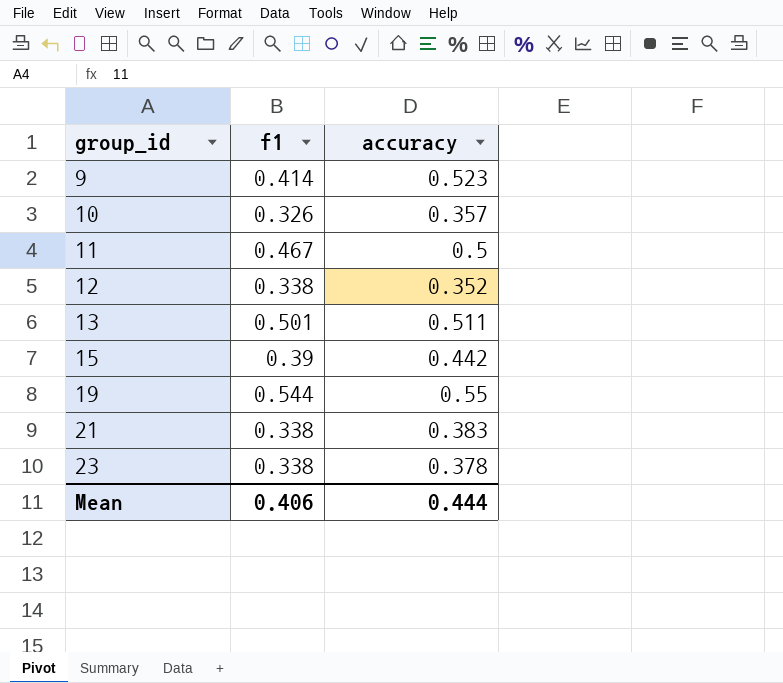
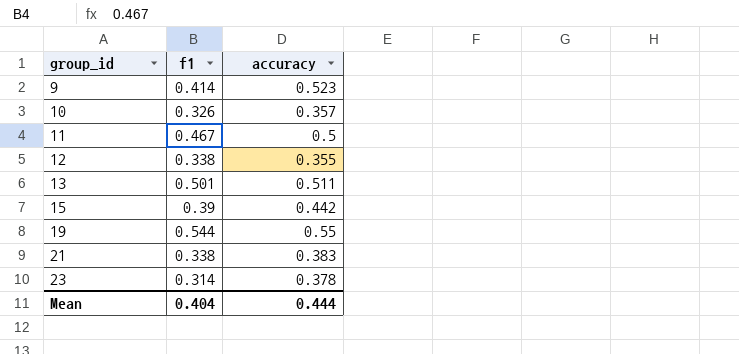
12 | accuracy: 0.352 -> 0.355
23 | f1: 0.338 -> 0.314
Mean | f1: 0.406 -> 0.404

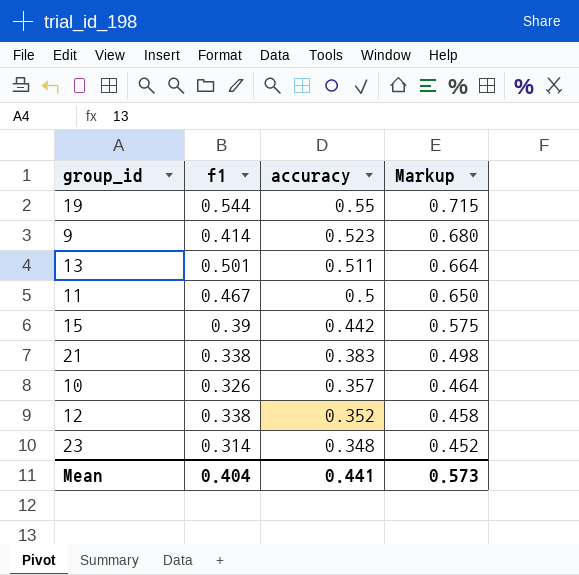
row order: group_id ascending -> accuracy descending
column Markup | formula: none -> [accuracy] * 1.3
12 | accuracy: 0.355 -> 0.352
23 | accuracy: 0.378 -> 0.348
Mean | accuracy: 0.444 -> 0.441

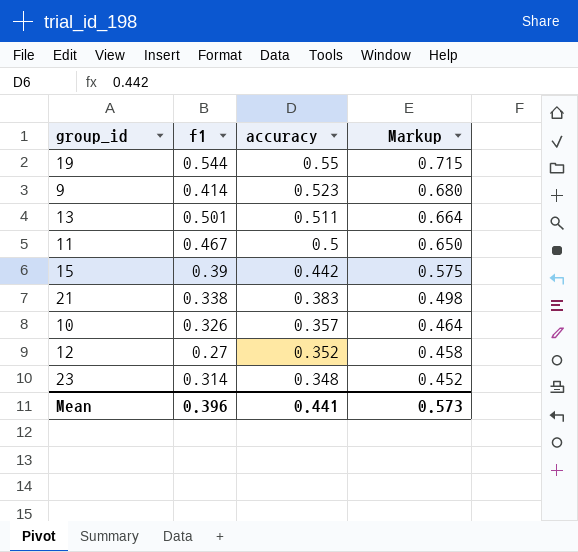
12 | f1: 0.338 -> 0.27
Mean | f1: 0.404 -> 0.396

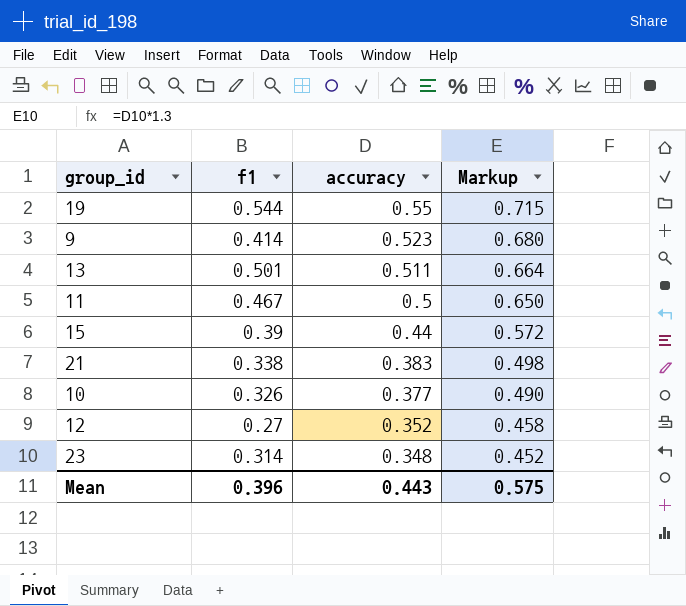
15 | accuracy: 0.442 -> 0.44
15 | Markup: 0.575 -> 0.572
10 | accuracy: 0.357 -> 0.377
10 | Markup: 0.464 -> 0.490
Mean | accuracy: 0.441 -> 0.443
Mean | Markup: 0.573 -> 0.575

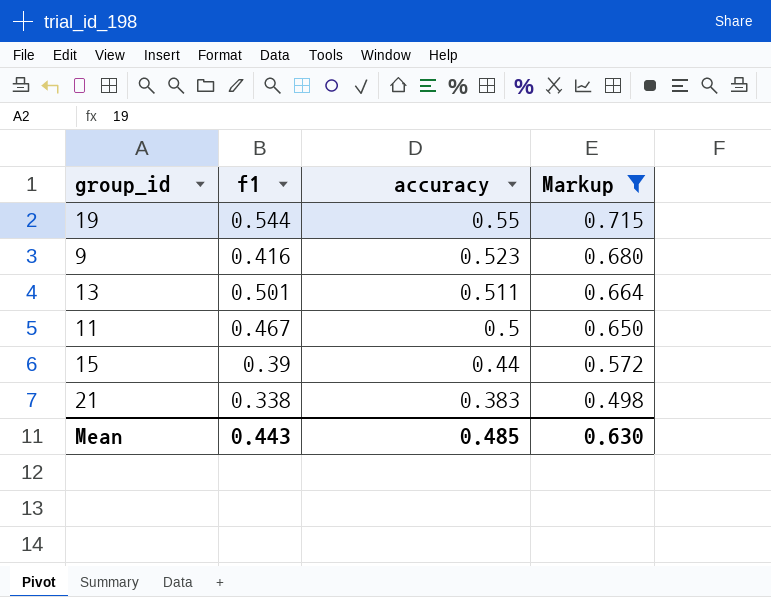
filter: none -> Markup >= 0.498
9 | f1: 0.414 -> 0.416
Mean | f1: 0.396 -> 0.443
Mean | accuracy: 0.443 -> 0.485
Mean | Markup: 0.575 -> 0.630

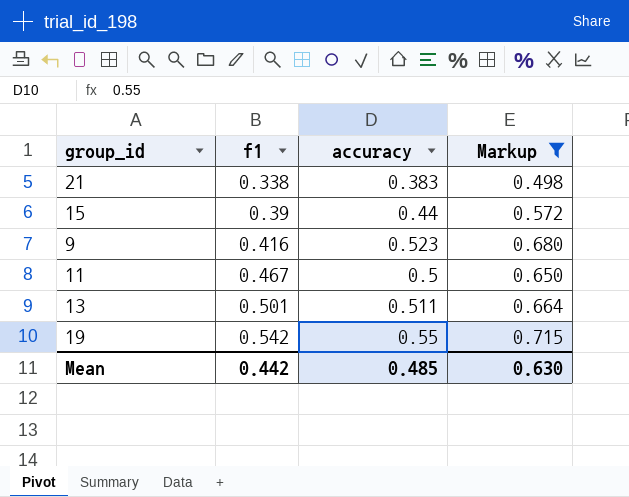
row order: accuracy descending -> f1 ascending
19 | f1: 0.544 -> 0.542
Mean | f1: 0.443 -> 0.442

